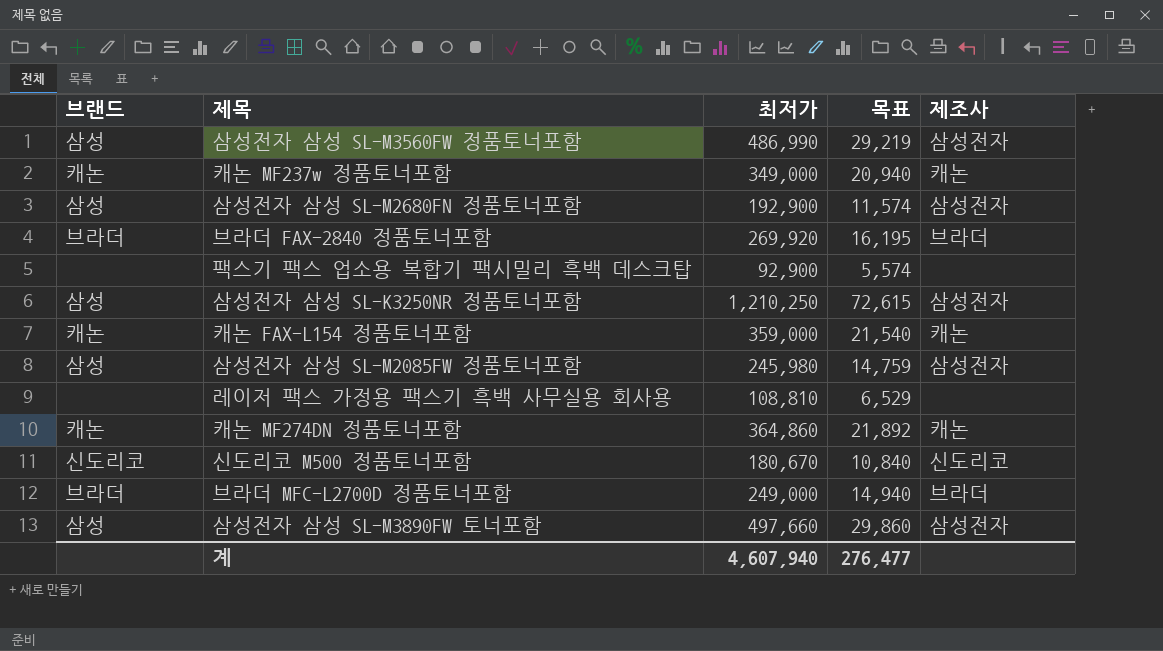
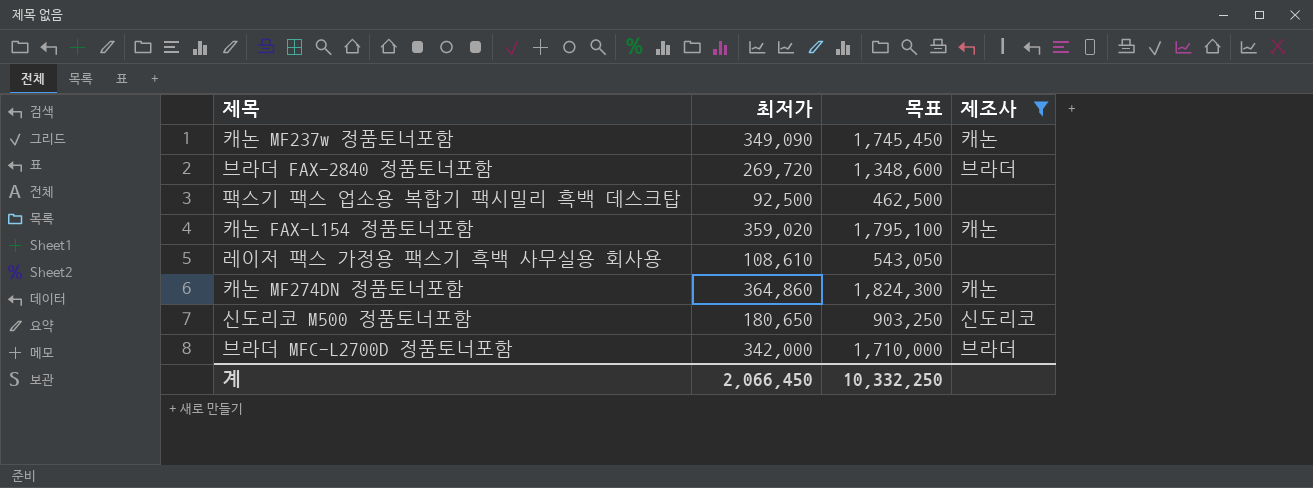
filter: none -> 제조사 != 삼성전자
column 브랜드 | position: 1 -> none
column 목표 | formula: [최저가] * 0.06 -> [최저가] * 5
캐논 MF237w 정품토너포함 | 최저가: 349,000 -> 349,090
브라더 FAX-2840 정품토너포함 | 최저가: 269,920 -> 269,720
팩스기 팩스 업소용 복합기 팩시밀리 흑백 데스크탑 | 최저가: 92,900 -> 92,500
캐논 FAX-L154 정품토너포함 | 최저가: 359,000 -> 359,020
레이저 팩스 가정용 팩스기 흑백 사무실용 회사용 | 최저가: 108,810 -> 108,610
신도리코 M500 정품토너포함 | 최저가: 180,670 -> 180,650
브라더 MFC-L2700D 정품토너포함 | 최저가: 249,000 -> 342,000
계 | 최저가: 4,607,940 -> 2,066,450
계 | 목표: 276,477 -> 10,332,250

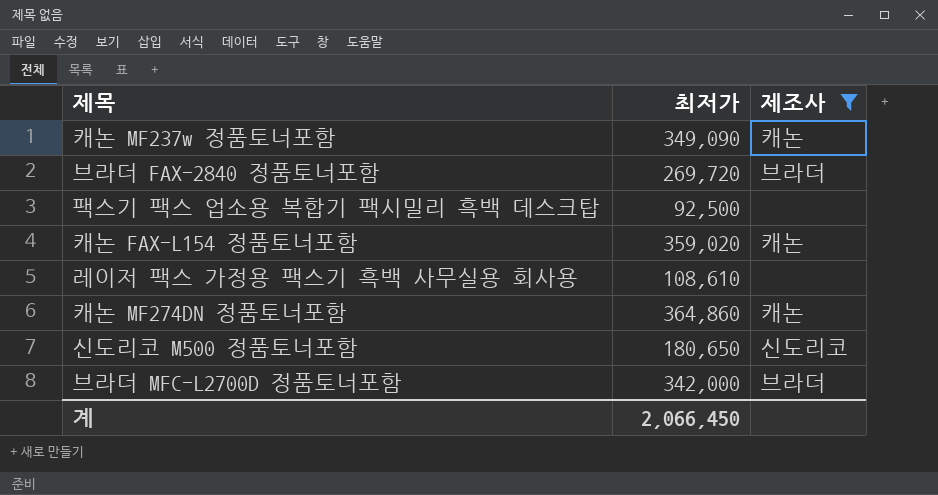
column 목표 | formula: [최저가] * 5 -> none

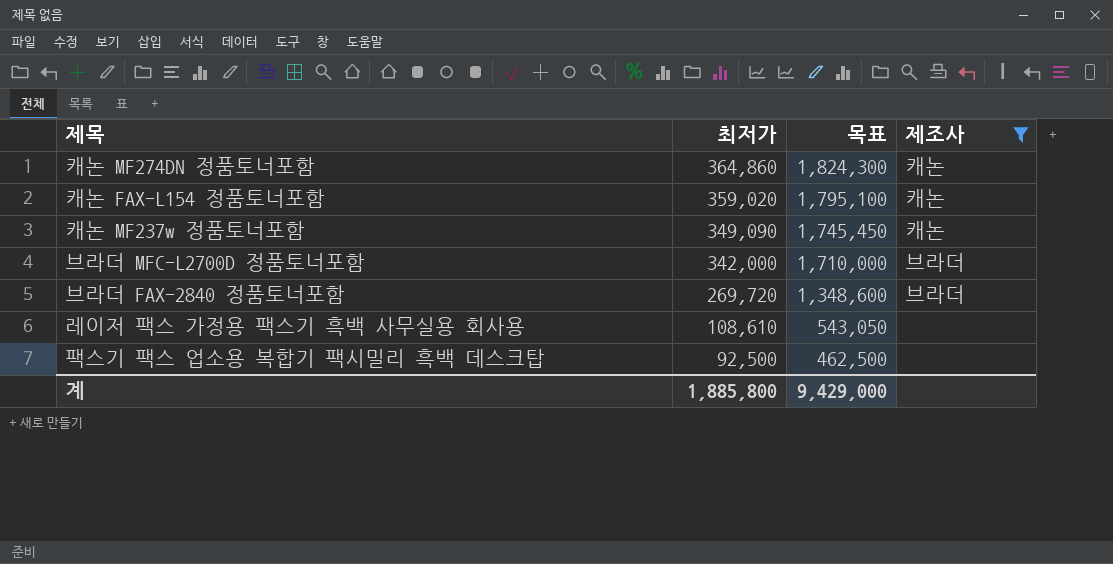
row order: none -> 최저가 descending
column 목표 | formula: none -> [최저가] * 5
row 신도리코 M500 정품토너포함: 180,650 | 신도리코 -> none
계 | 최저가: 2,066,450 -> 1,885,800

